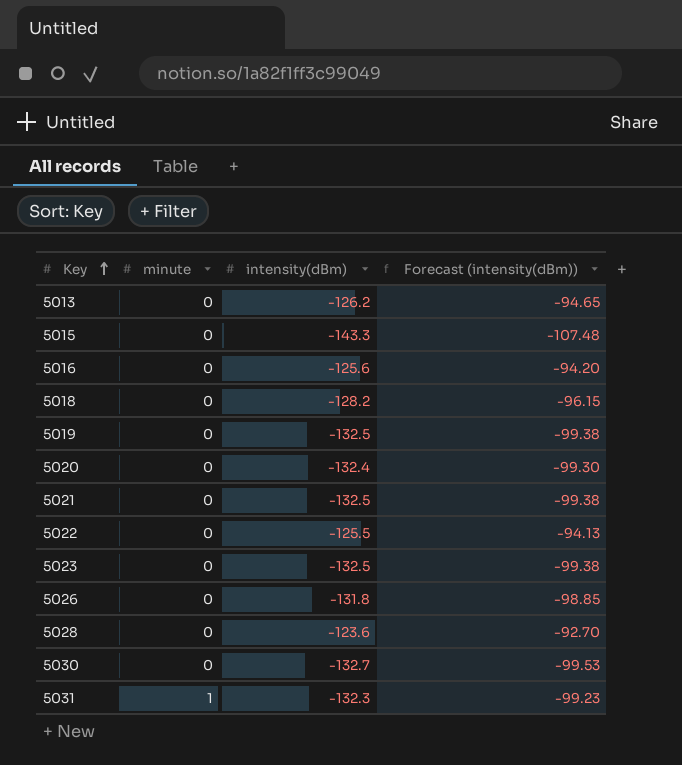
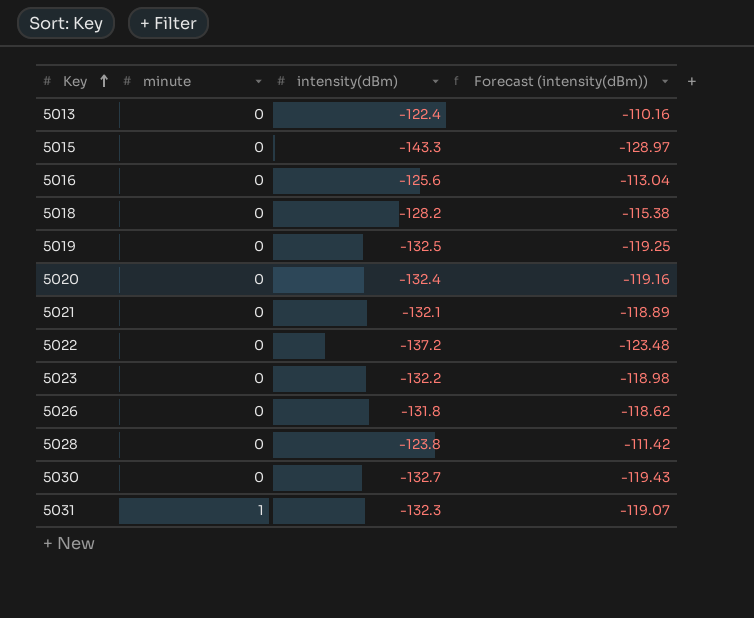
column Forecast (intensity(dBm)) | formula: [intensity(dBm)] * 0.75 -> [intensity(dBm)] * 0.9
5013 | intensity(dBm): -126.2 -> -122.4
5021 | intensity(dBm): -132.5 -> -132.1
5022 | intensity(dBm): -125.5 -> -137.2
5023 | intensity(dBm): -132.5 -> -132.2
5028 | intensity(dBm): -123.6 -> -123.8

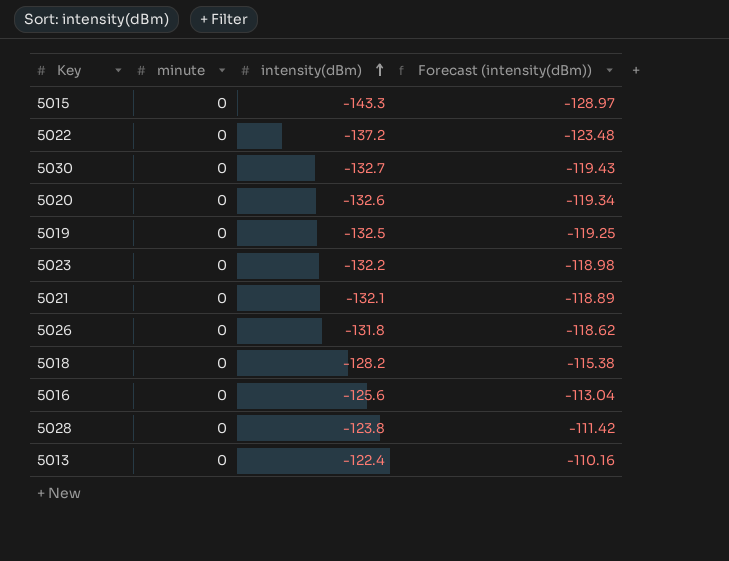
row order: Key ascending -> intensity(dBm) ascending
row 5031: 1 | -132.3 | -119.07 -> none
5020 | intensity(dBm): -132.4 -> -132.6
5020 | Forecast (intensity(dBm)): -119.16 -> -119.34

